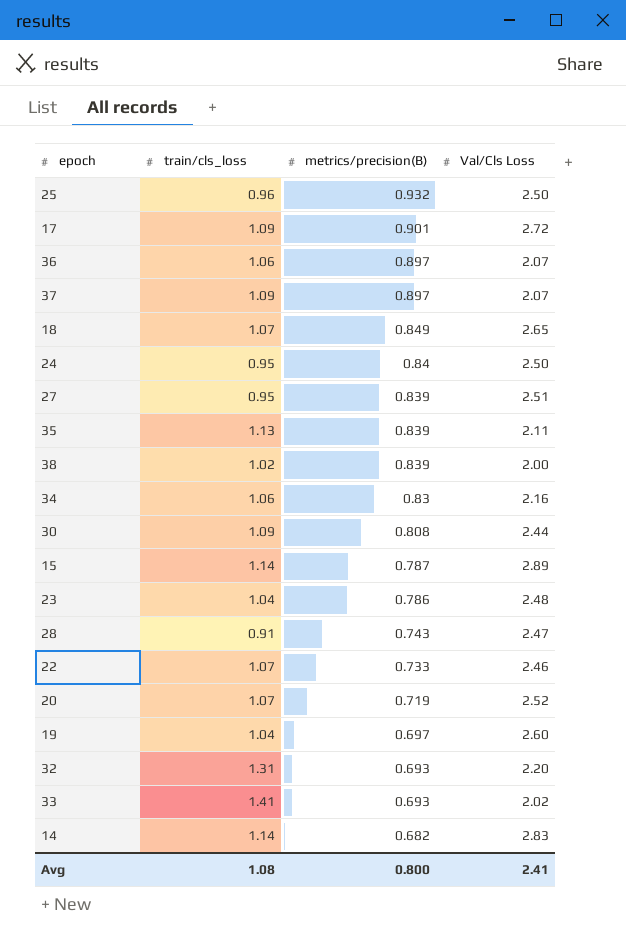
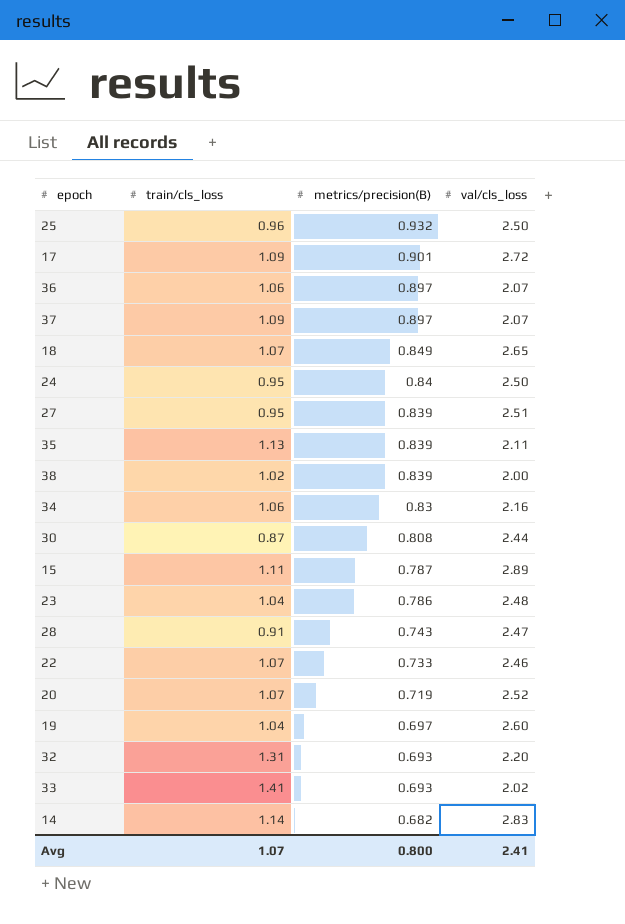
column name: Val/Cls Loss -> val/cls_loss
30 | train/cls_loss: 1.09 -> 0.87
15 | train/cls_loss: 1.14 -> 1.11
Avg | train/cls_loss: 1.08 -> 1.07

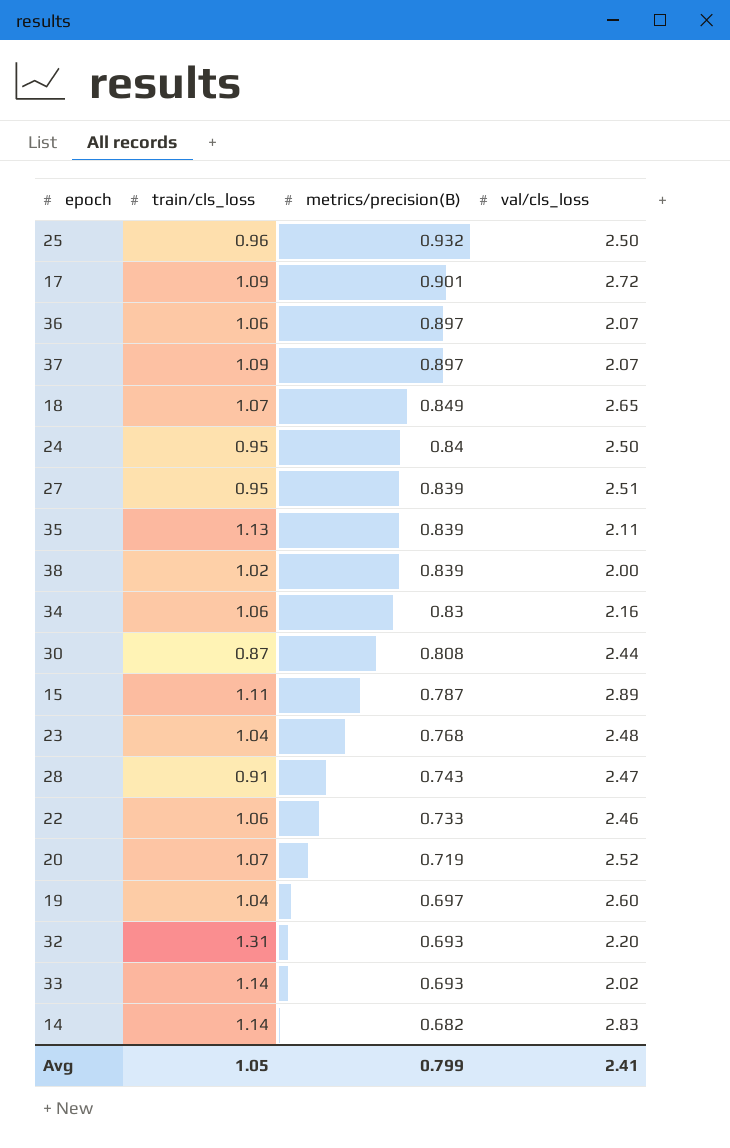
23 | metrics/precision(B): 0.786 -> 0.768
22 | train/cls_loss: 1.07 -> 1.06
33 | train/cls_loss: 1.41 -> 1.14
Avg | train/cls_loss: 1.07 -> 1.05
Avg | metrics/precision(B): 0.800 -> 0.799

